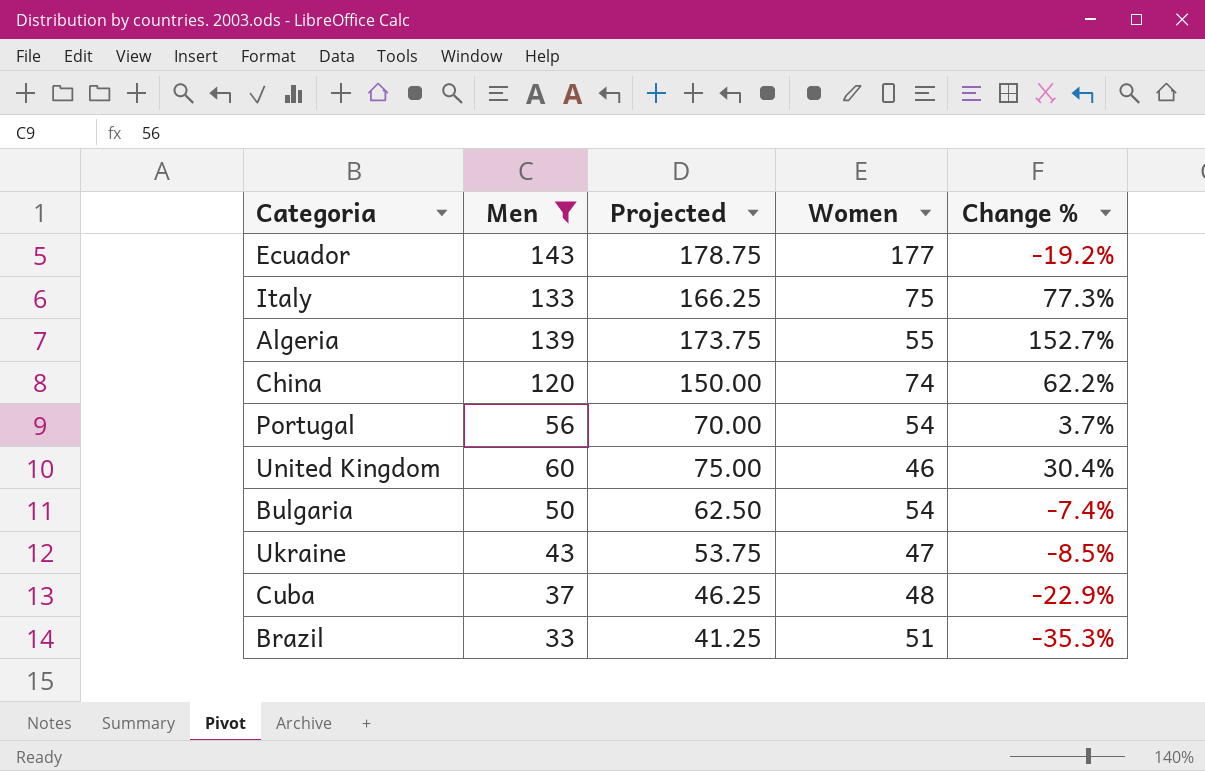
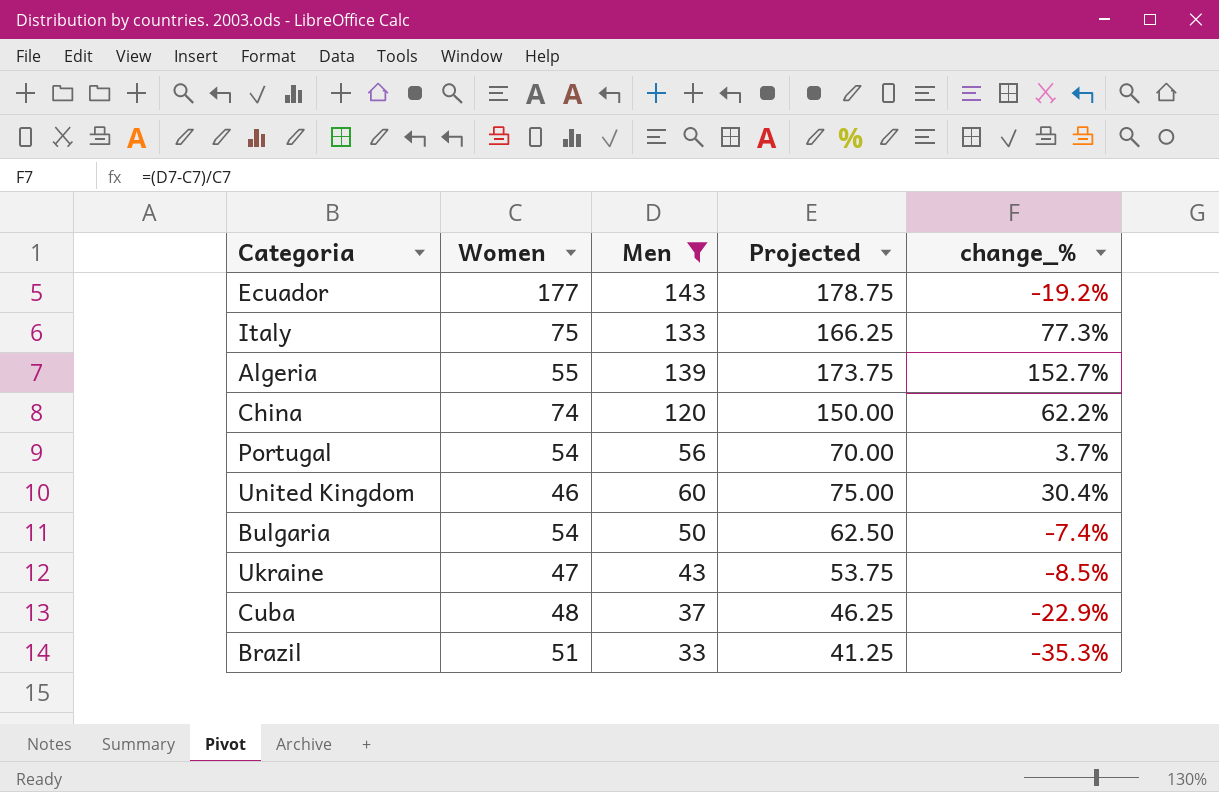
column Women | position: 4 -> 2
column name: Change % -> change_%

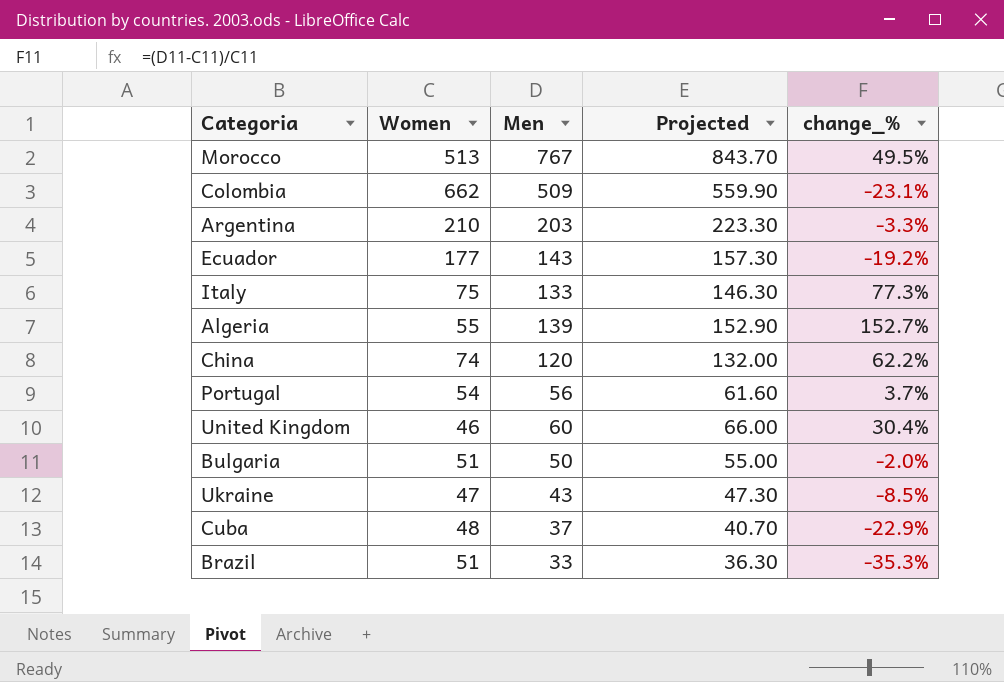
filter: Men <= 143 -> none
column Projected | formula: [Men] * 1.25 -> [Men] * 1.1
Bulgaria | Women: 54 -> 51
Bulgaria | change_%: -7.4% -> -2.0%

